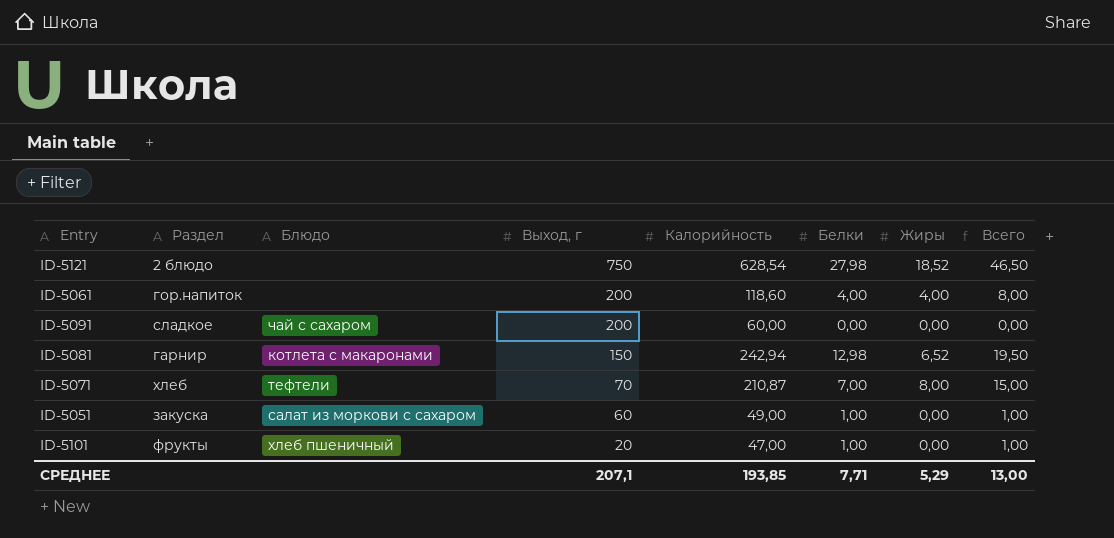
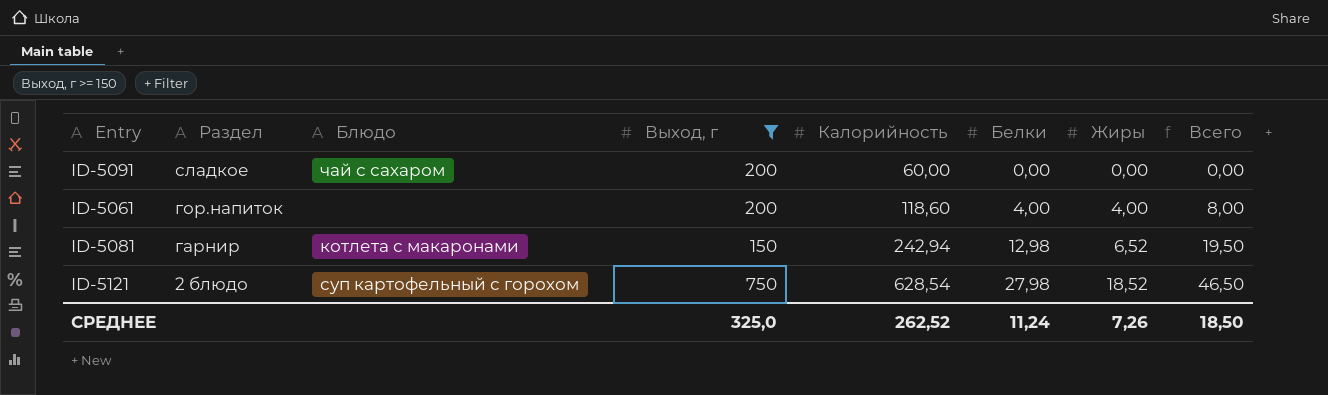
filter: none -> Выход, г >= 150
row order: Выход, г descending -> Раздел descending
ID-5121 | Блюдо: none -> суп картофельный с горохом
СРЕДНЕЕ | Выход, г: 207,1 -> 325,0
СРЕДНЕЕ | Калорийность: 193,85 -> 262,52
СРЕДНЕЕ | Белки: 7,71 -> 11,24
СРЕДНЕЕ | Жиры: 5,29 -> 7,26
СРЕДНЕЕ | Всего: 13,00 -> 18,50

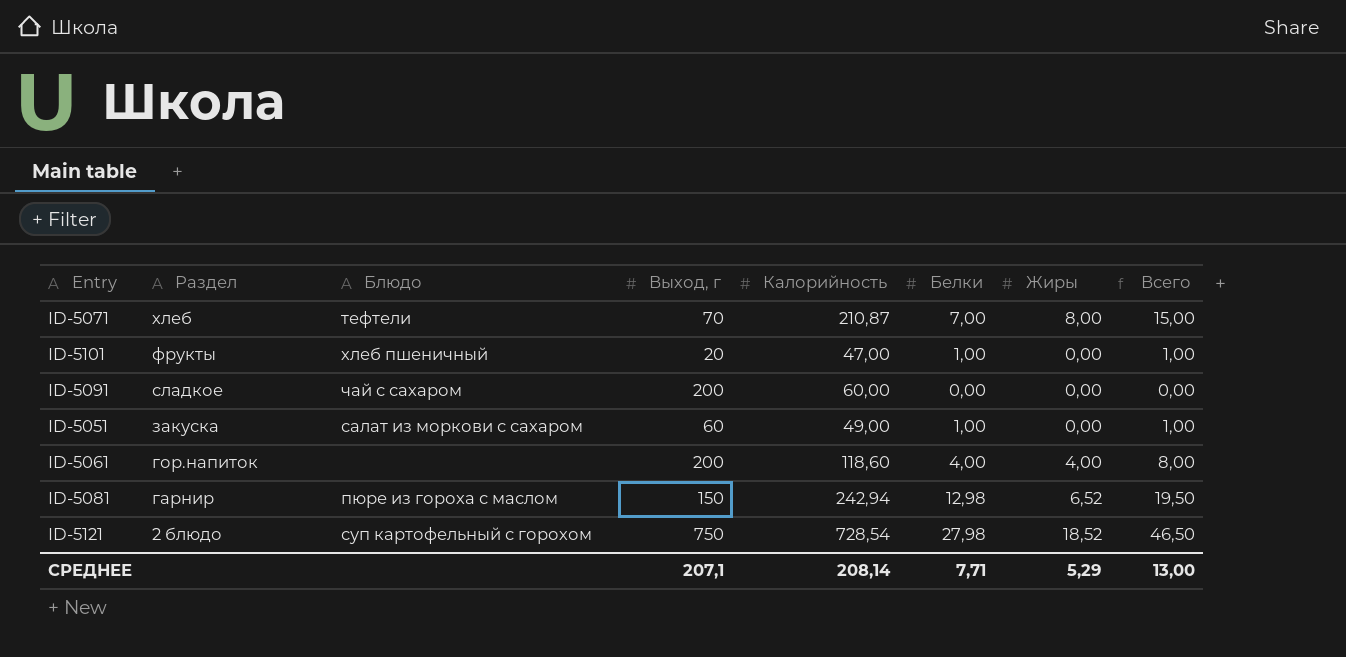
filter: Выход, г >= 150 -> none
ID-5081 | Блюдо: котлета с макаронами -> пюре из гороха с маслом
ID-5121 | Калорийность: 628,54 -> 728,54
СРЕДНЕЕ | Выход, г: 325,0 -> 207,1
СРЕДНЕЕ | Калорийность: 262,52 -> 208,14
СРЕДНЕЕ | Белки: 11,24 -> 7,71
СРЕДНЕЕ | Жиры: 7,26 -> 5,29
СРЕДНЕЕ | Всего: 18,50 -> 13,00

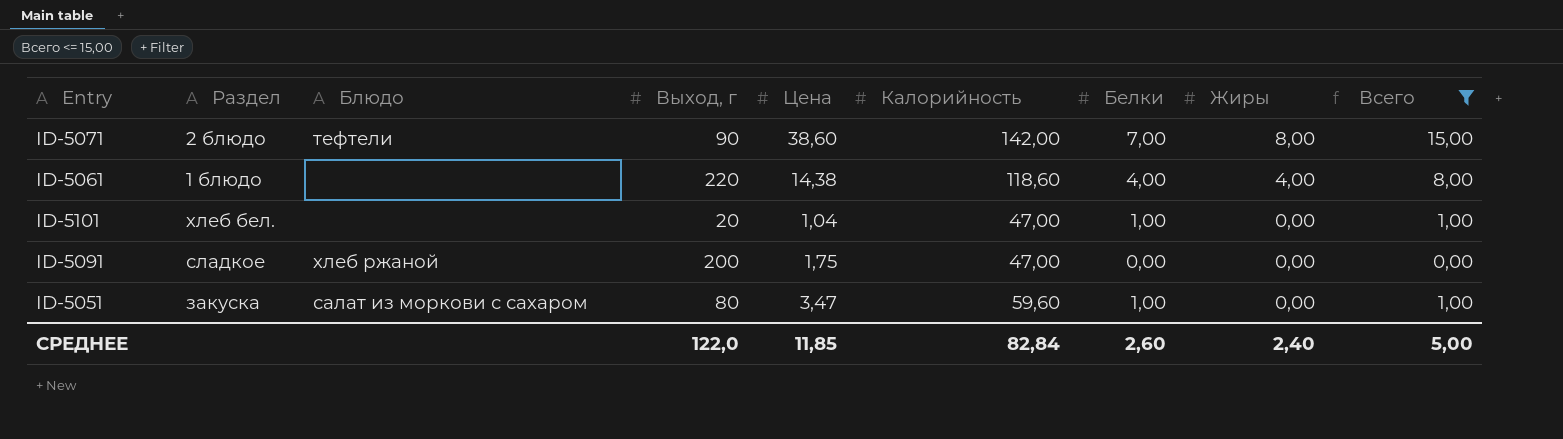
filter: none -> Всего <= 15,00
row order: Раздел descending -> Жиры descending
column Цена | position: none -> 5
ID-5071 | Раздел: хлеб -> 2 блюдо
ID-5071 | Выход, г: 70 -> 90
ID-5071 | Калорийность: 210,87 -> 142,00
ID-5061 | Раздел: гор.напиток -> 1 блюдо
ID-5061 | Выход, г: 200 -> 220
ID-5101 | Раздел: фрукты -> хлеб бел.
ID-5101 | Блюдо: хлеб пшеничный -> none
ID-5091 | Блюдо: чай с сахаром -> хлеб ржаной
ID-5091 | Калорийность: 60,00 -> 47,00
ID-5051 | Выход, г: 60 -> 80
ID-5051 | Калорийность: 49,00 -> 59,60
СРЕДНЕЕ | Выход, г: 207,1 -> 122,0
СРЕДНЕЕ | Калорийность: 208,14 -> 82,84
СРЕДНЕЕ | Белки: 7,71 -> 2,60
СРЕДНЕЕ | Жиры: 5,29 -> 2,40
СРЕДНЕЕ | Всего: 13,00 -> 5,00

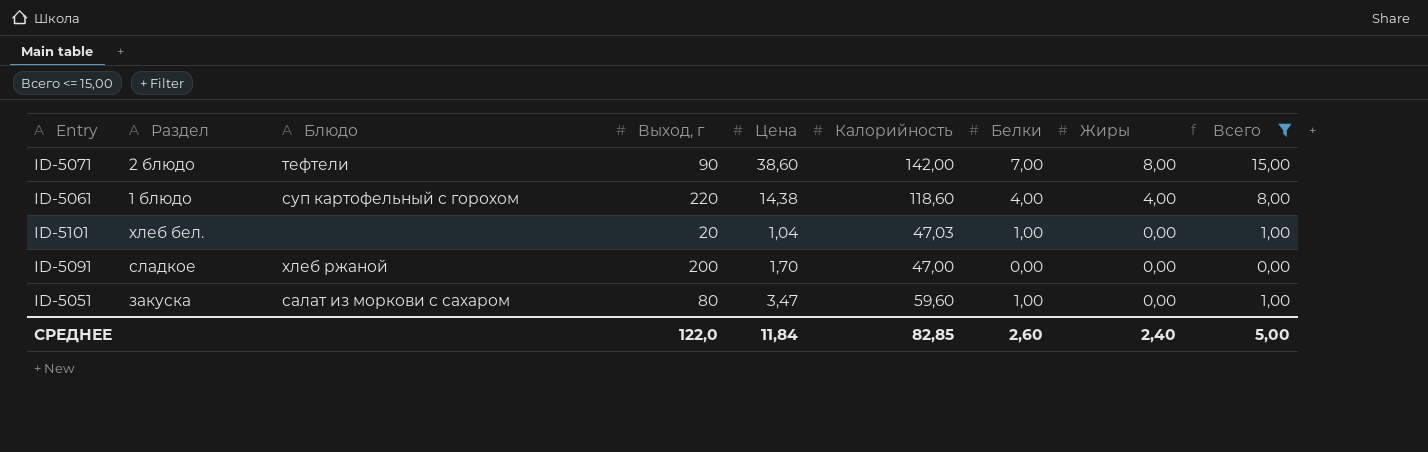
ID-5061 | Блюдо: none -> суп картофельный с горохом
ID-5101 | Калорийность: 47,00 -> 47,03
ID-5091 | Цена: 1,75 -> 1,70
СРЕДНЕЕ | Цена: 11,85 -> 11,84
СРЕДНЕЕ | Калорийность: 82,84 -> 82,85

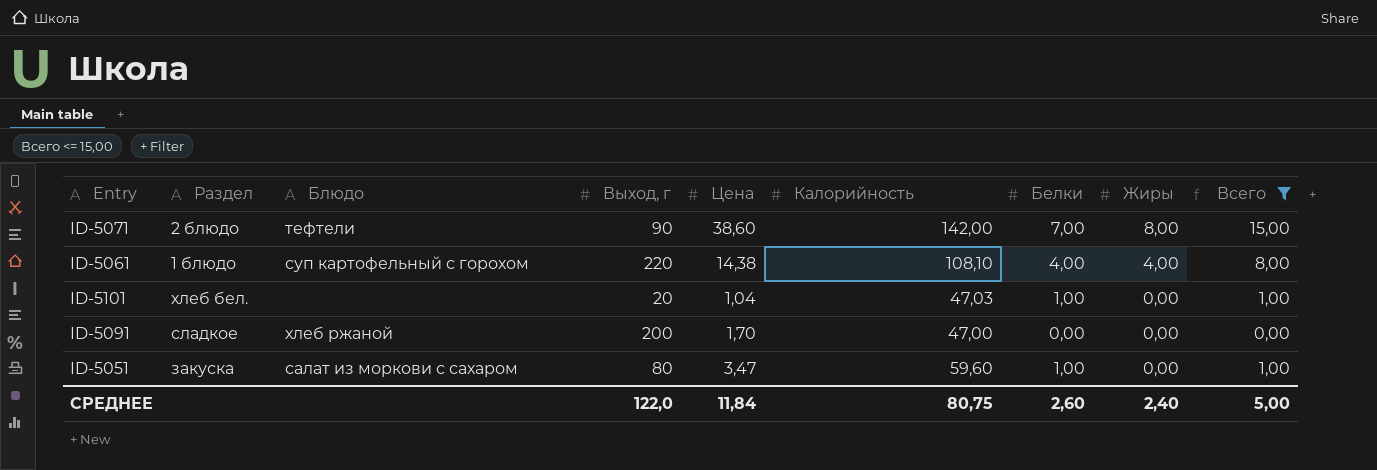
ID-5061 | Калорийность: 118,60 -> 108,10
СРЕДНЕЕ | Калорийность: 82,85 -> 80,75

